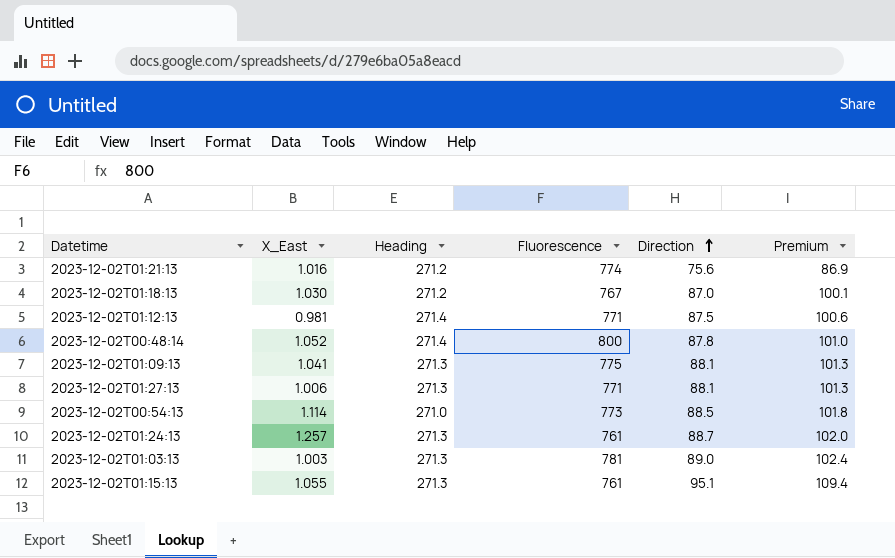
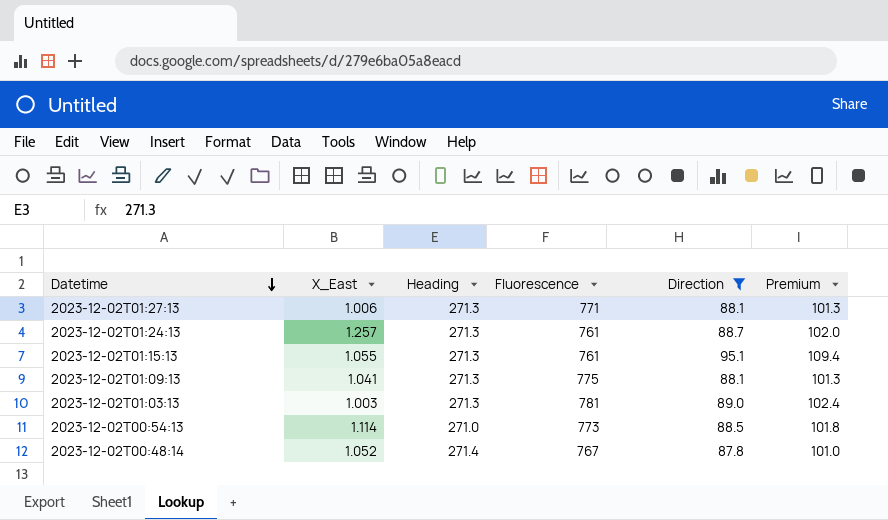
filter: none -> Direction >= 87.8
row order: Direction ascending -> Datetime descending
2023-12-02T00:48:14 | Fluorescence: 800 -> 767

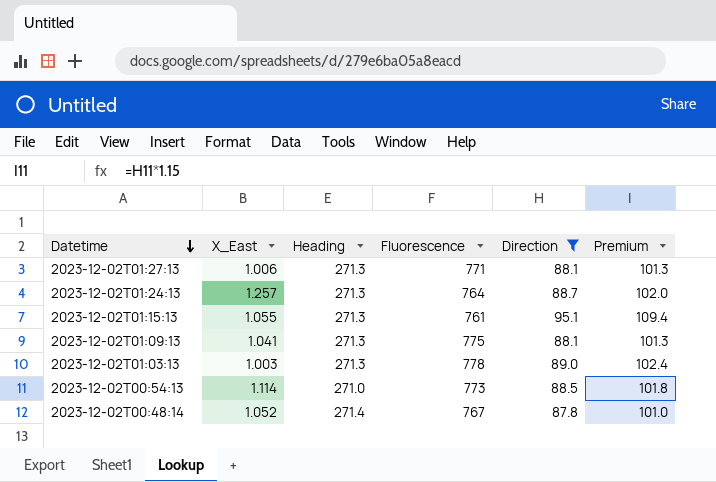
2023-12-02T01:24:13 | Fluorescence: 761 -> 764
2023-12-02T01:03:13 | Fluorescence: 781 -> 778

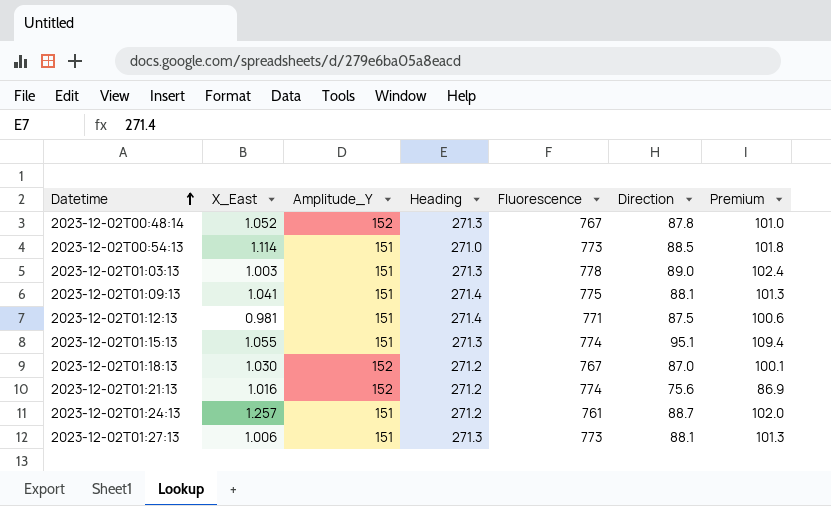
filter: Direction >= 87.8 -> none
row order: Datetime descending -> Datetime ascending
column Amplitude_Y | position: none -> 3
2023-12-02T00:48:14 | Heading: 271.4 -> 271.3
2023-12-02T01:09:13 | Heading: 271.3 -> 271.4
2023-12-02T01:15:13 | Fluorescence: 761 -> 774
2023-12-02T01:24:13 | Heading: 271.3 -> 271.2
2023-12-02T01:24:13 | Fluorescence: 764 -> 761
2023-12-02T01:27:13 | Fluorescence: 771 -> 773

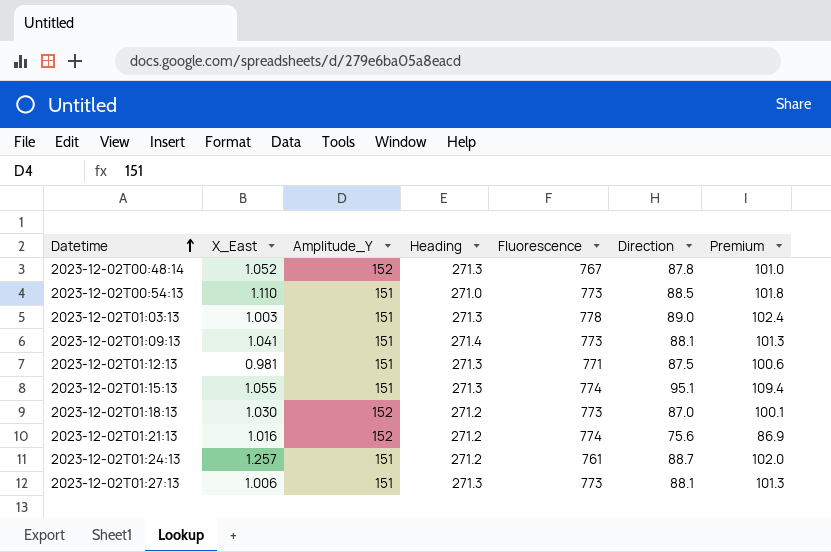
2023-12-02T00:54:13 | X_East: 1.114 -> 1.110
2023-12-02T01:09:13 | Fluorescence: 775 -> 773
2023-12-02T01:12:13 | Heading: 271.4 -> 271.3
2023-12-02T01:18:13 | Fluorescence: 767 -> 773

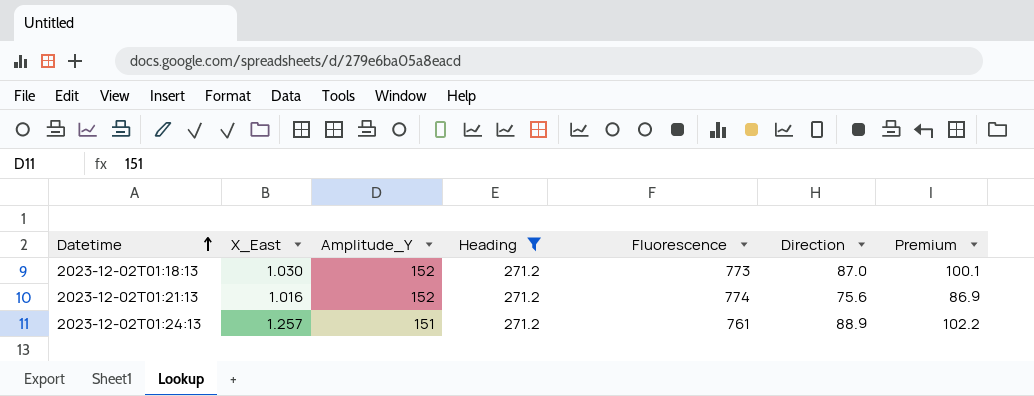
filter: none -> Heading = 271.2
2023-12-02T01:24:13 | Direction: 88.7 -> 88.9
2023-12-02T01:24:13 | Premium: 102.0 -> 102.2

